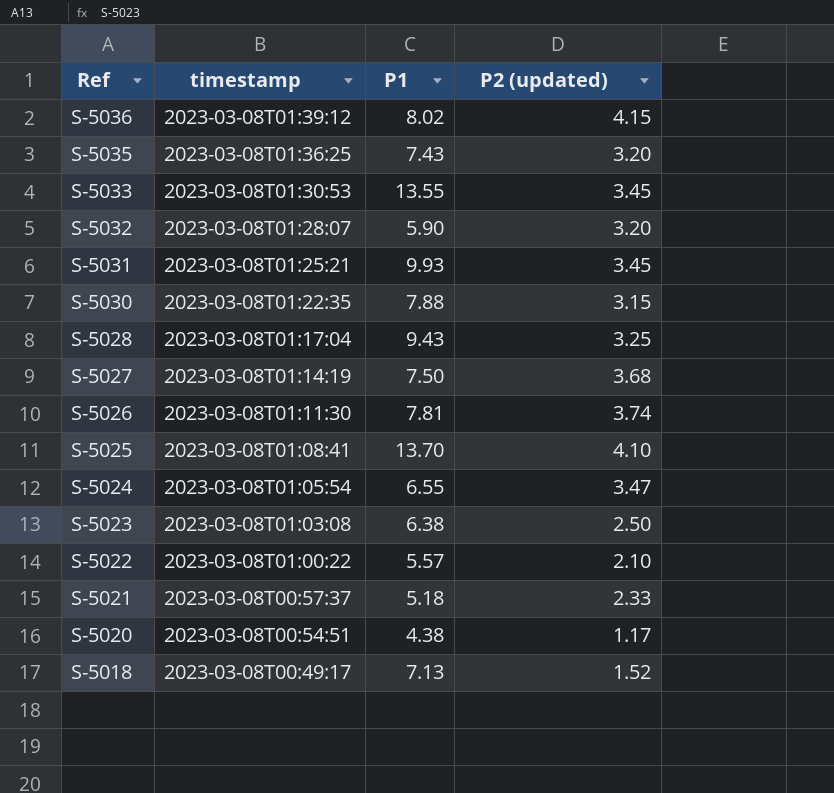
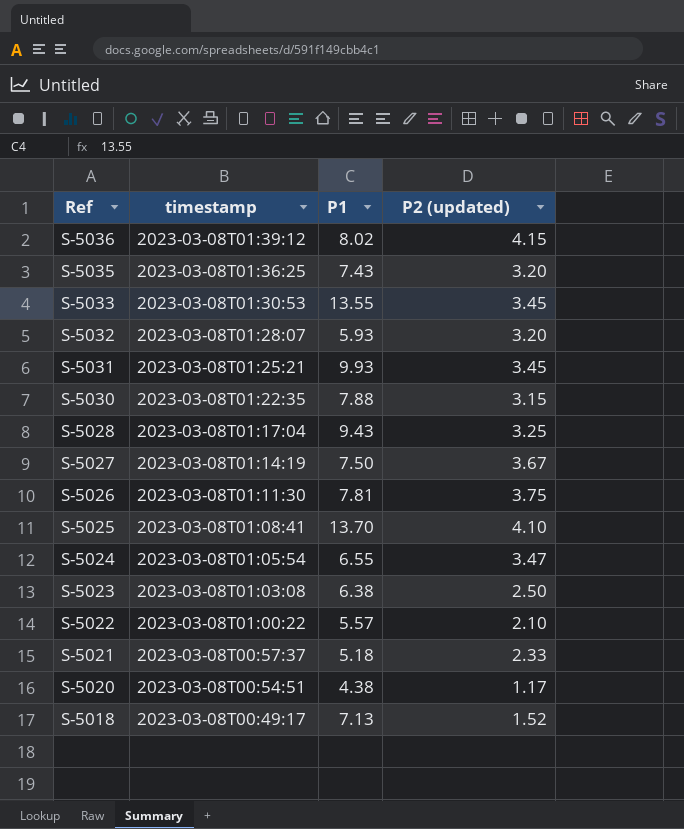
S-5032 | P1: 5.90 -> 5.93
S-5027 | P2 (updated): 3.68 -> 3.67
S-5026 | P2 (updated): 3.74 -> 3.75

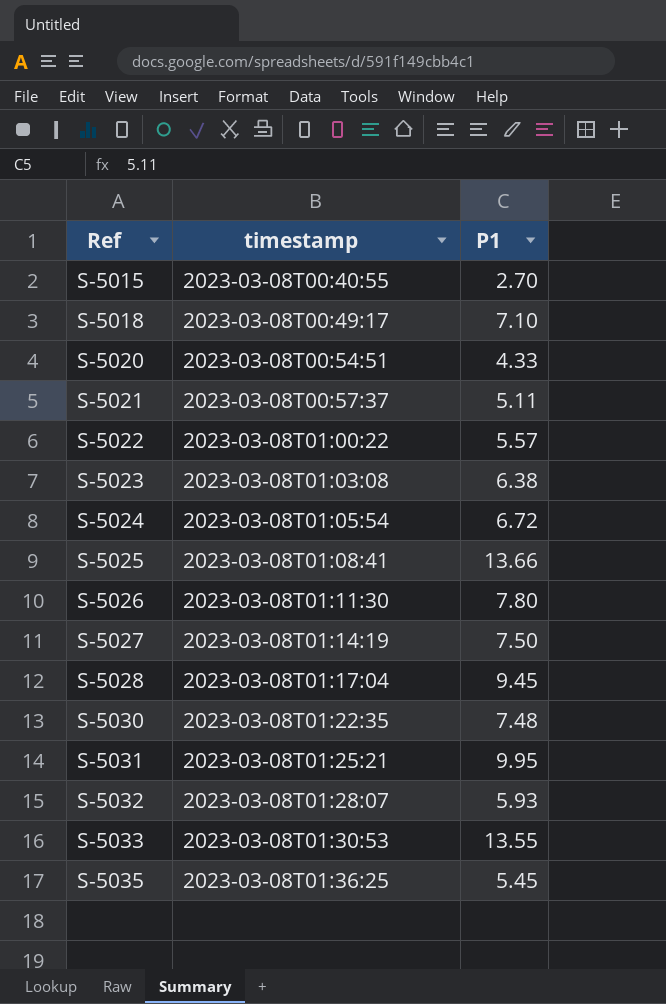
row order: Ref descending -> Ref ascending
column P2 (updated) | position: 4 -> none
row S-5036: 2023-03-08T01:39:12 | 8.02 | 4.15 -> none
row S-5015: none -> 2023-03-08T00:40:55 | 2.70
S-5018 | P1: 7.13 -> 7.10
S-5020 | P1: 4.38 -> 4.33
S-5021 | P1: 5.18 -> 5.11
S-5024 | P1: 6.55 -> 6.72
S-5025 | P1: 13.70 -> 13.66
S-5026 | P1: 7.81 -> 7.80
S-5028 | P1: 9.43 -> 9.45
S-5030 | P1: 7.88 -> 7.48
S-5031 | P1: 9.93 -> 9.95
S-5035 | P1: 7.43 -> 5.45

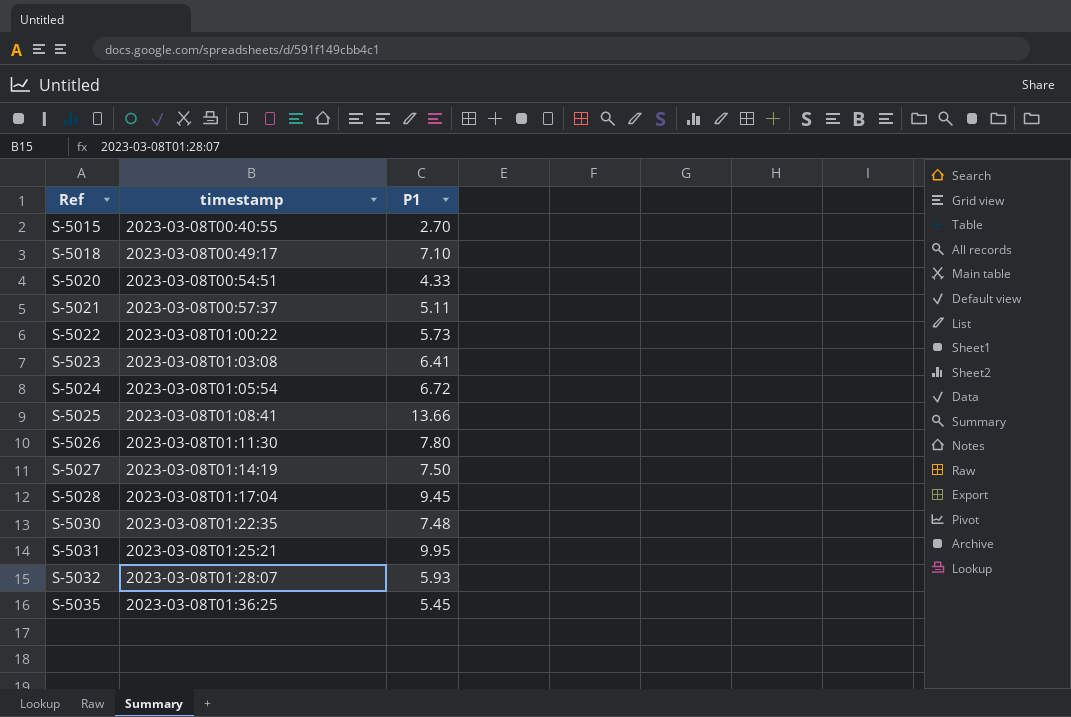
row S-5033: 2023-03-08T01:30:53 | 13.55 -> none
S-5022 | P1: 5.57 -> 5.73
S-5023 | P1: 6.38 -> 6.41

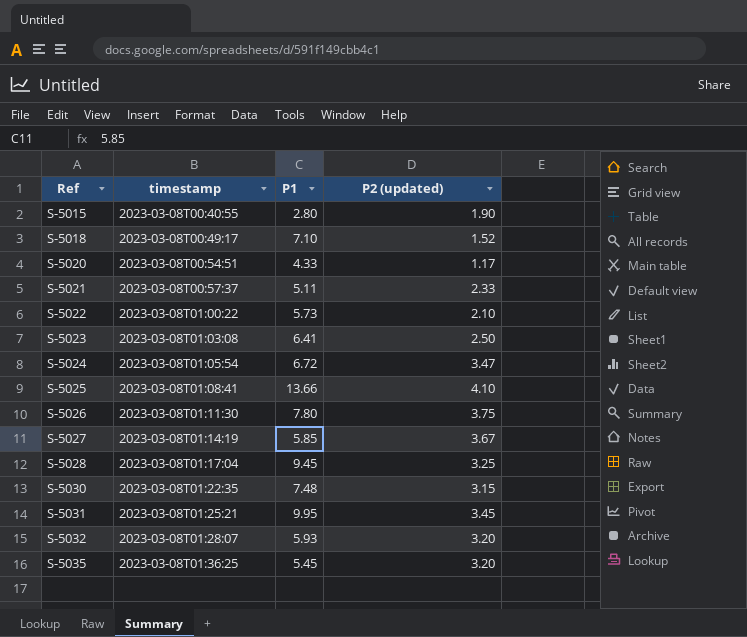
column P2 (updated) | position: none -> 4
S-5015 | P1: 2.70 -> 2.80
S-5027 | P1: 7.50 -> 5.85

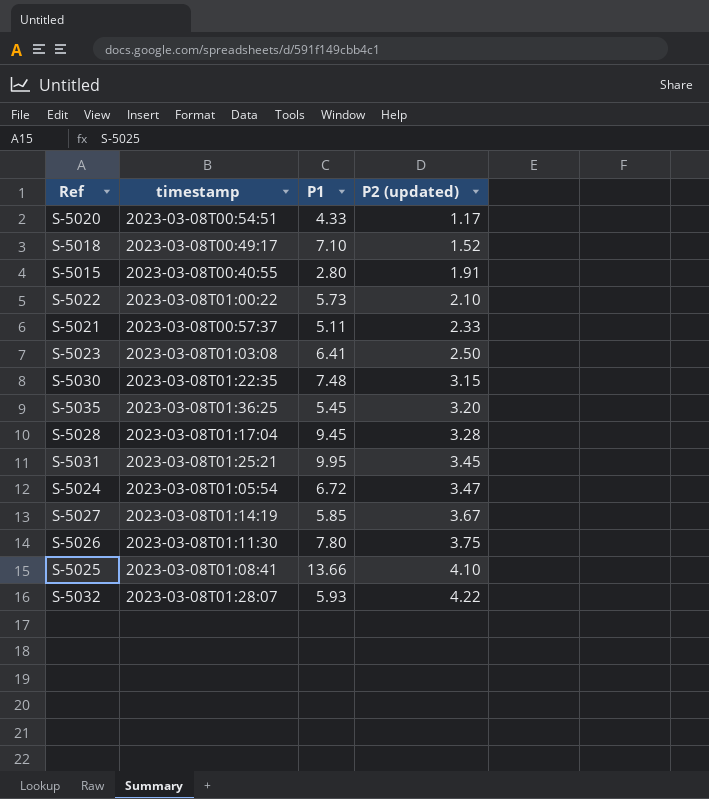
row order: Ref ascending -> P2 (updated) ascending
S-5015 | P2 (updated): 1.90 -> 1.91
S-5028 | P2 (updated): 3.25 -> 3.28
S-5032 | P2 (updated): 3.20 -> 4.22

